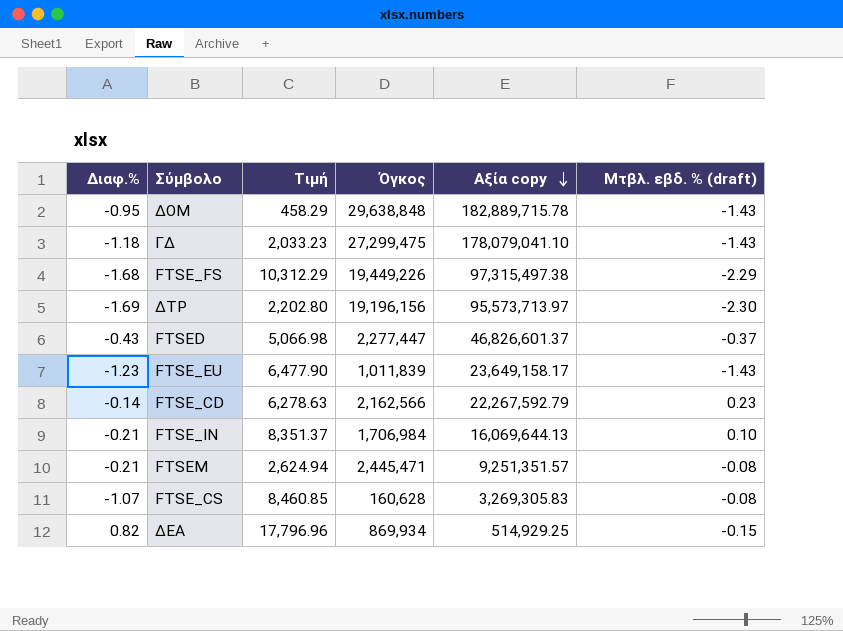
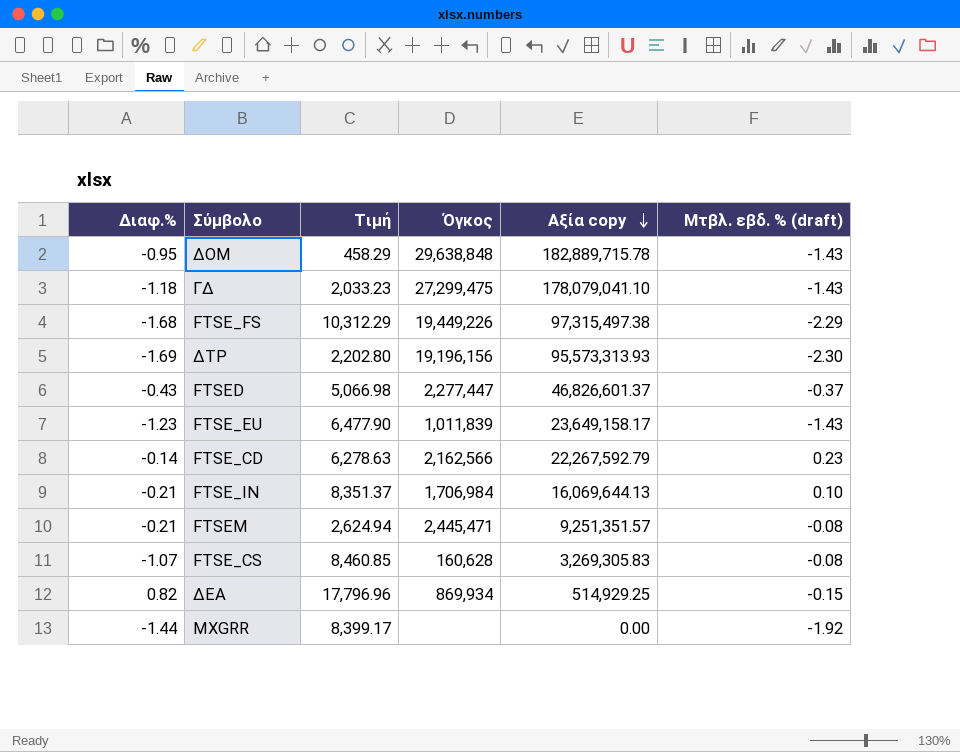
ΔΤΡ | Αξία copy: 95,573,713.97 -> 95,573,313.93
row MXGRR: none -> -1.44 | 8,399.17 | none | 0.00 | -1.92

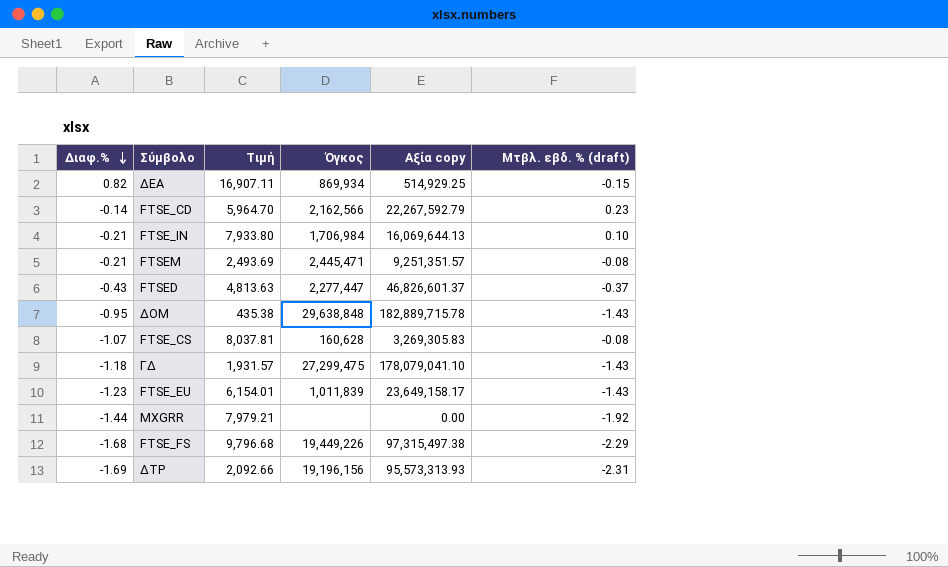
row order: Αξία copy descending -> Διαφ.% descending
ΔΕΑ | Τιμή: 17,796.96 -> 16,907.11
FTSE_CD | Τιμή: 6,278.63 -> 5,964.70
FTSE_IN | Τιμή: 8,351.37 -> 7,933.80
FTSEM | Τιμή: 2,624.94 -> 2,493.69
FTSED | Τιμή: 5,066.98 -> 4,813.63
ΔΟΜ | Τιμή: 458.29 -> 435.38
FTSE_CS | Τιμή: 8,460.85 -> 8,037.81
ΓΔ | Τιμή: 2,033.23 -> 1,931.57
FTSE_EU | Τιμή: 6,477.90 -> 6,154.01
MXGRR | Τιμή: 8,399.17 -> 7,979.21
FTSE_FS | Τιμή: 10,312.29 -> 9,796.68
ΔΤΡ | Τιμή: 2,202.80 -> 2,092.66
ΔΤΡ | Μτβλ. εβδ. % (draft): -2.30 -> -2.31

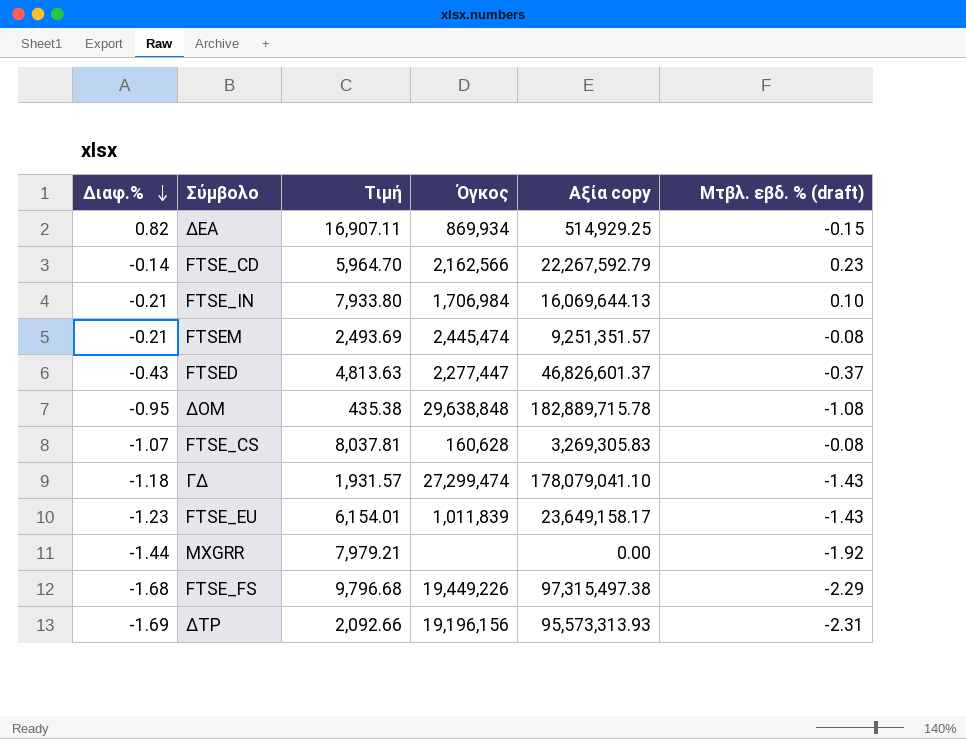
FTSEM | Όγκος: 2,445,471 -> 2,445,474
ΔΟΜ | Μτβλ. εβδ. % (draft): -1.43 -> -1.08
ΓΔ | Όγκος: 27,299,475 -> 27,299,474

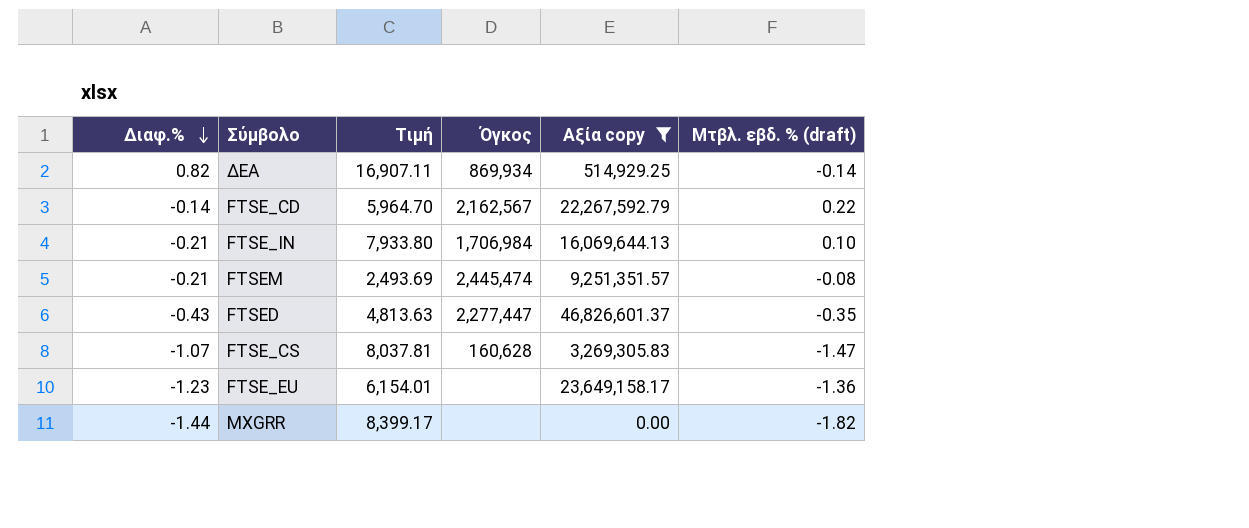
filter: none -> Αξία copy <= 46,826,601.37
ΔΕΑ | Μτβλ. εβδ. % (draft): -0.15 -> -0.14
FTSE_CD | Όγκος: 2,162,566 -> 2,162,567
FTSE_CD | Μτβλ. εβδ. % (draft): 0.23 -> 0.22
FTSED | Μτβλ. εβδ. % (draft): -0.37 -> -0.35
FTSE_CS | Μτβλ. εβδ. % (draft): -0.08 -> -1.47
FTSE_EU | Όγκος: 1,011,839 -> none
FTSE_EU | Μτβλ. εβδ. % (draft): -1.43 -> -1.36
MXGRR | Τιμή: 7,979.21 -> 8,399.17
MXGRR | Μτβλ. εβδ. % (draft): -1.92 -> -1.82

